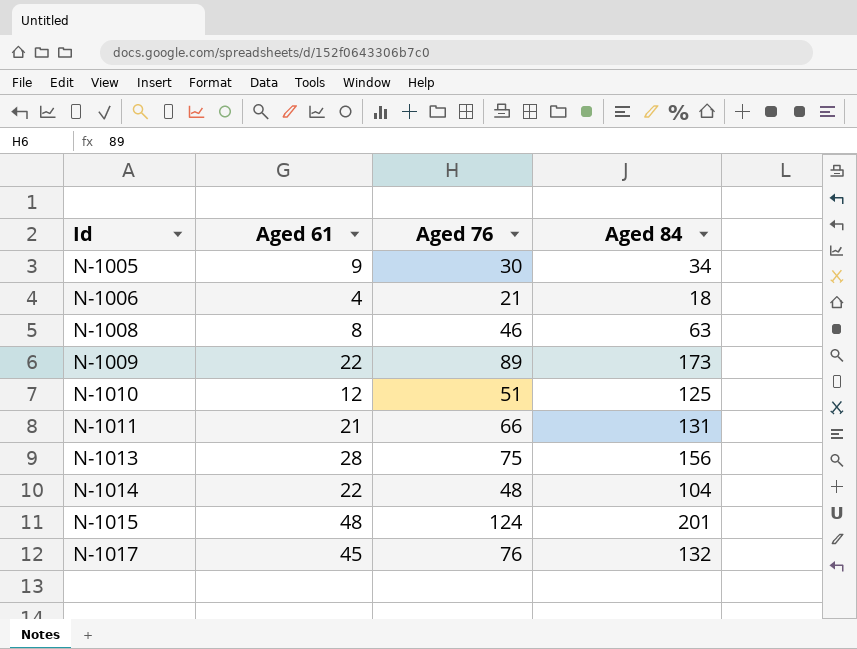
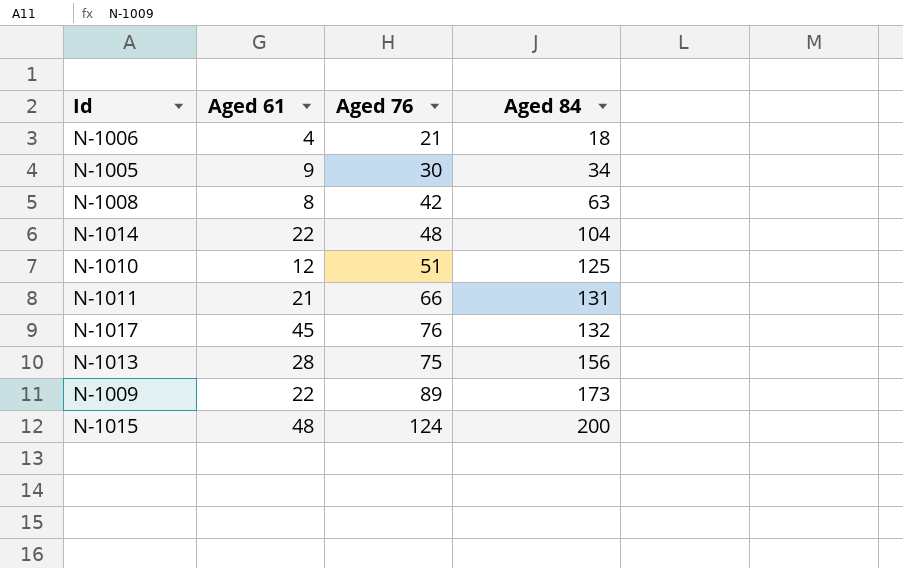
row order: Id ascending -> Aged 84 ascending
N-1008 | Aged 76: 46 -> 42
N-1015 | Aged 84: 201 -> 200

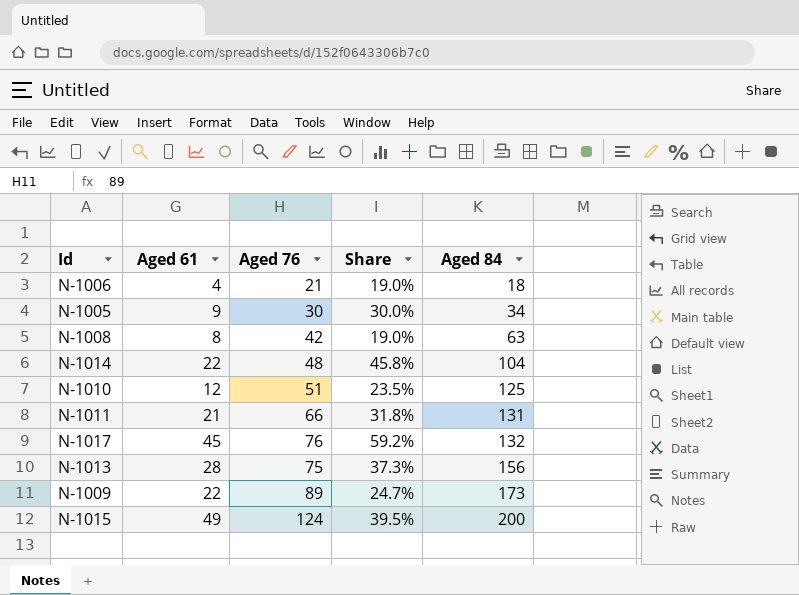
column Share | formula: none -> [Aged 61] / [Aged 76]
N-1015 | Aged 61: 48 -> 49

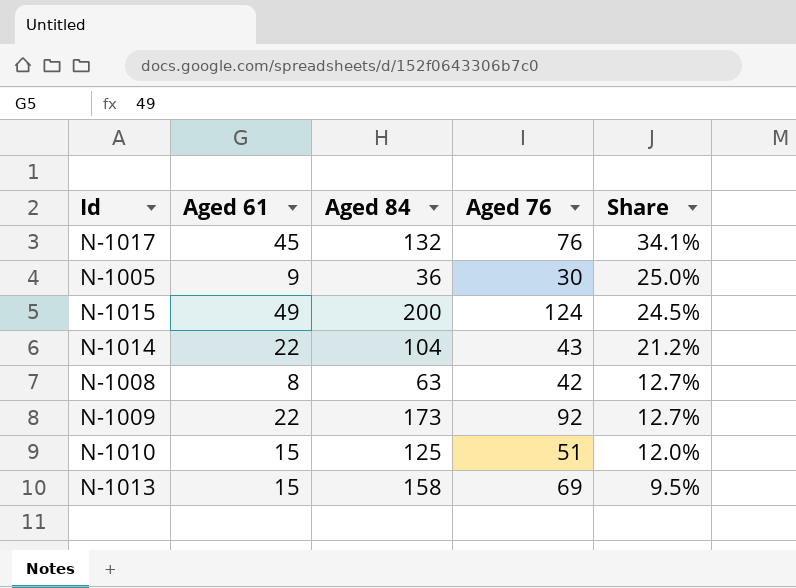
row order: Aged 84 ascending -> Share descending
column Aged 84 | position: 5 -> 3
column Share | formula: [Aged 61] / [Aged 76] -> [Aged 61] / [Aged 84]
row N-1006: 4 | 21 | 19.0% | 18 -> none
row N-1011: 21 | 66 | 31.8% | 131 -> none
N-1005 | Aged 84: 34 -> 36
N-1014 | Aged 76: 48 -> 43
N-1009 | Aged 76: 89 -> 92
N-1010 | Aged 61: 12 -> 15
N-1013 | Aged 61: 28 -> 15
N-1013 | Aged 84: 156 -> 158
N-1013 | Aged 76: 75 -> 69

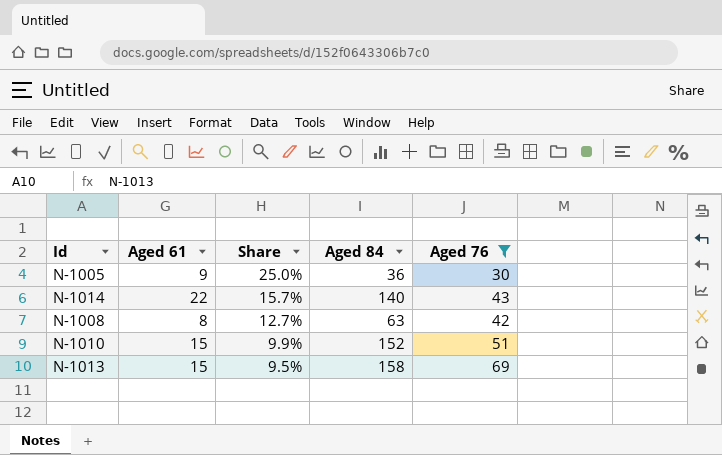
filter: none -> Aged 76 <= 69
column Share | position: 5 -> 3
N-1014 | Share: 21.2% -> 15.7%
N-1014 | Aged 84: 104 -> 140
N-1010 | Share: 12.0% -> 9.9%
N-1010 | Aged 84: 125 -> 152

